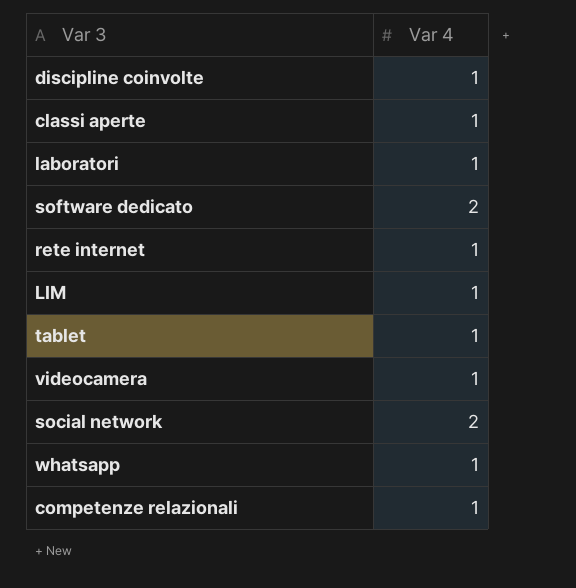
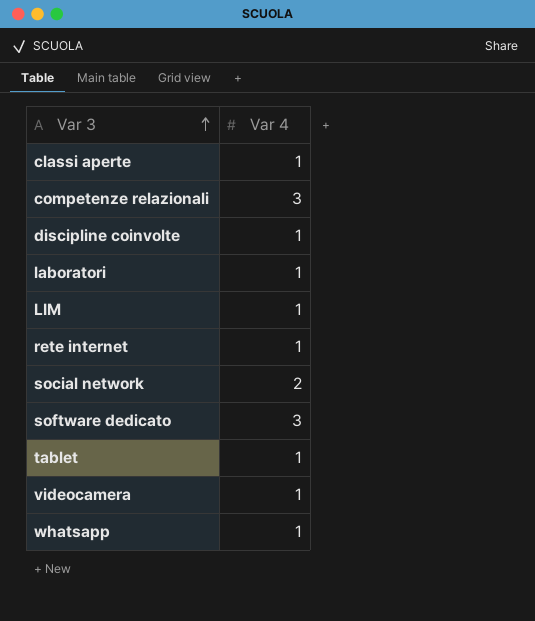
row order: none -> Var 3 ascending
competenze relazionali | Var 4: 1 -> 3
software dedicato | Var 4: 2 -> 3

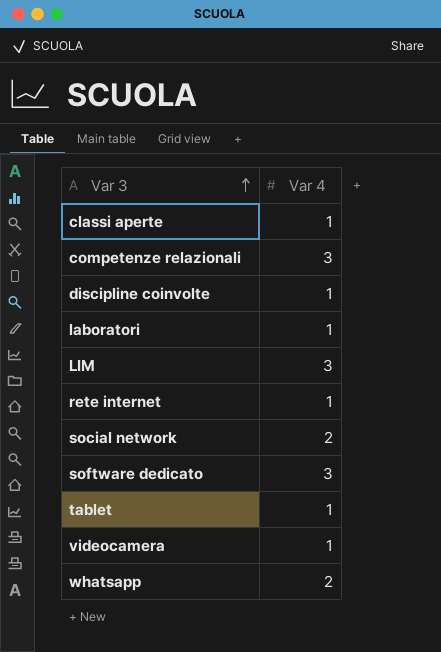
LIM | Var 4: 1 -> 3
whatsapp | Var 4: 1 -> 2

